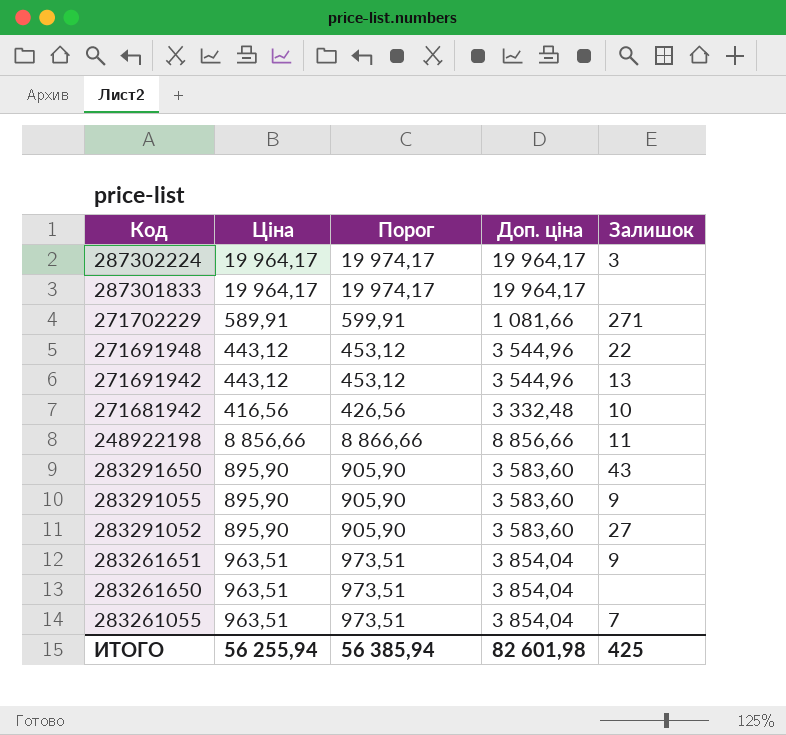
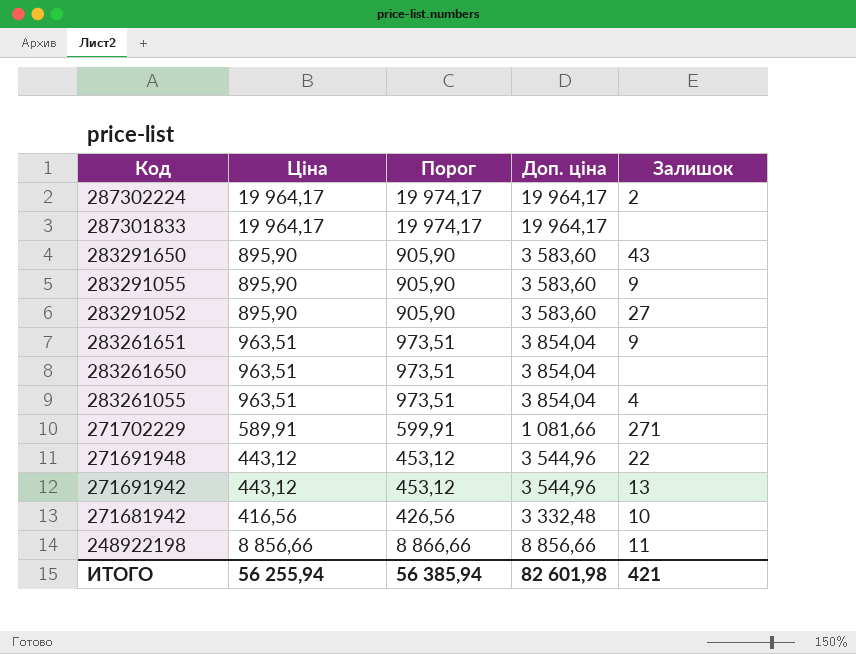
row order: none -> Код descending
287302224 | Залишок: 3 -> 2
283261055 | Залишок: 7 -> 4
ИТОГО | Залишок: 425 -> 421

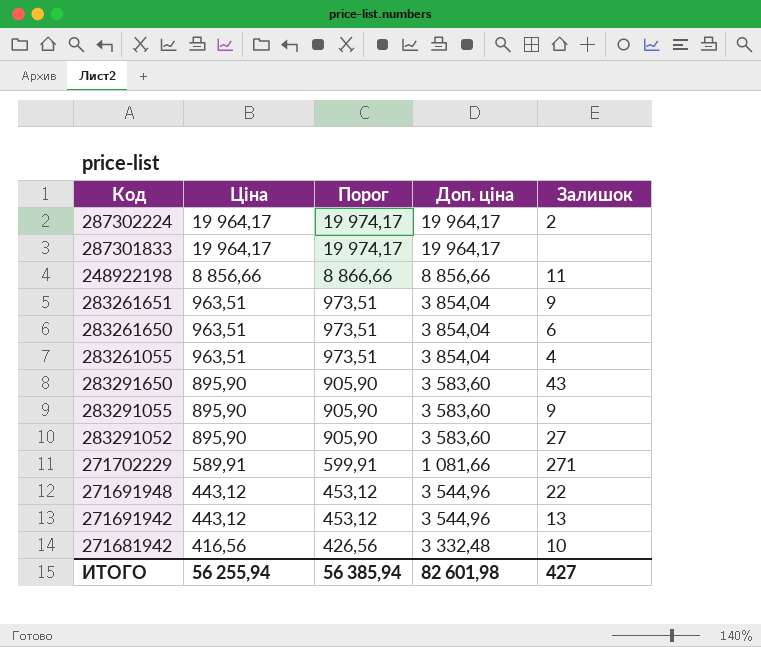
row order: Код descending -> Ціна descending
283261650 | Залишок: none -> 6
ИТОГО | Залишок: 421 -> 427

